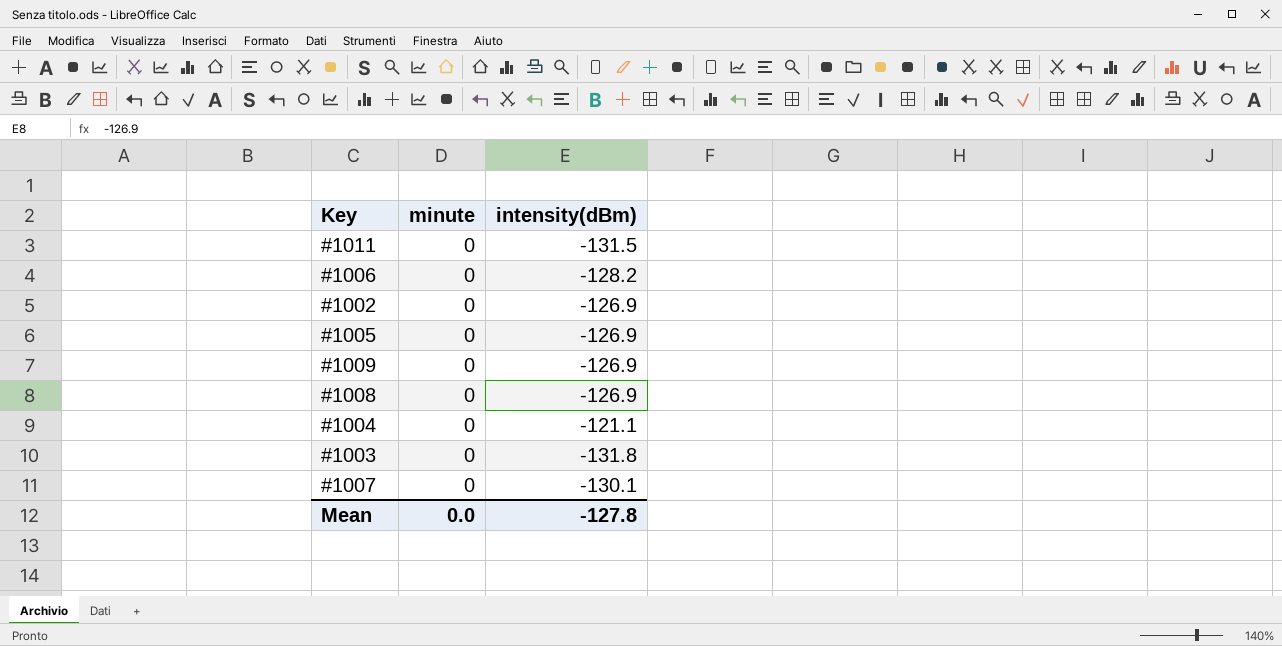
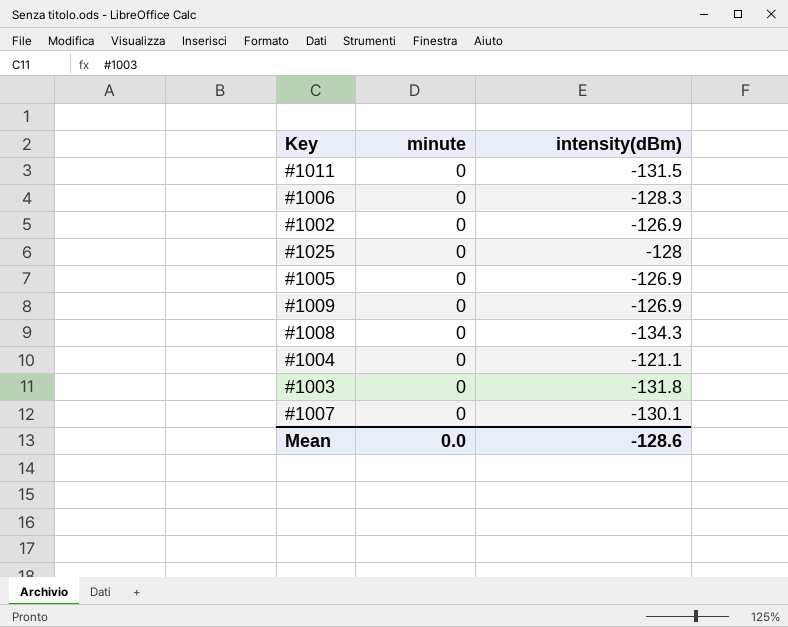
#1006 | intensity(dBm): -128.2 -> -128.3
row #1025: none -> 0 | -128
#1008 | intensity(dBm): -126.9 -> -134.3
Mean | intensity(dBm): -127.8 -> -128.6

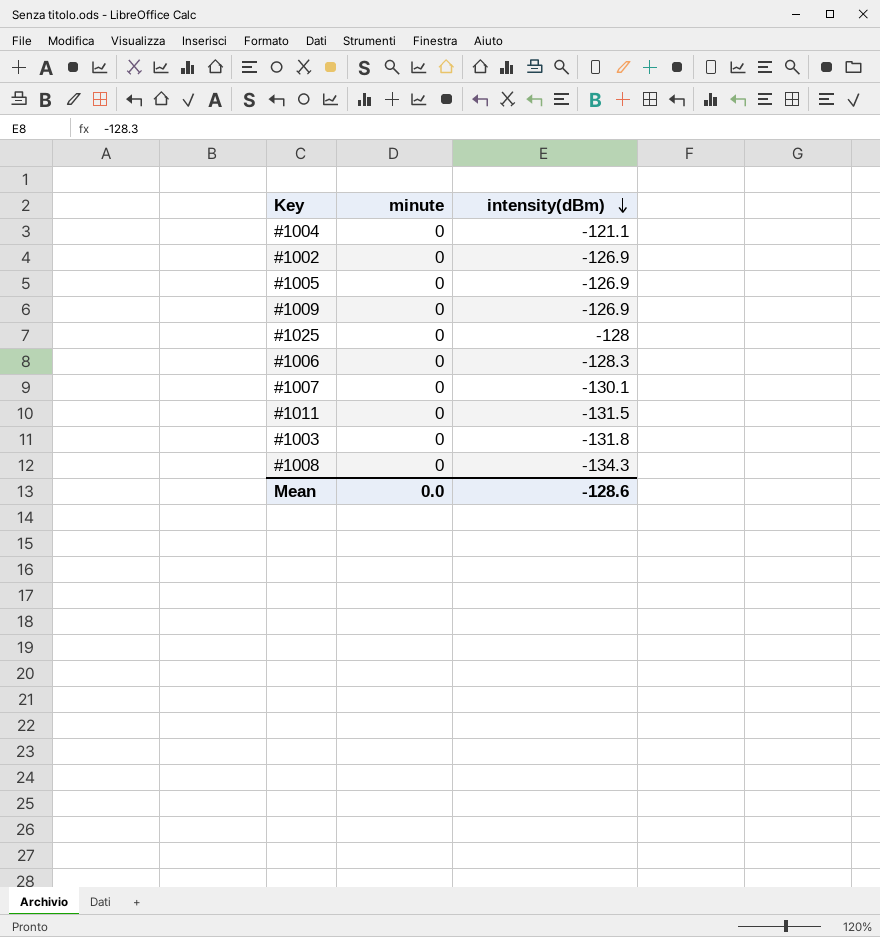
row order: none -> intensity(dBm) descending

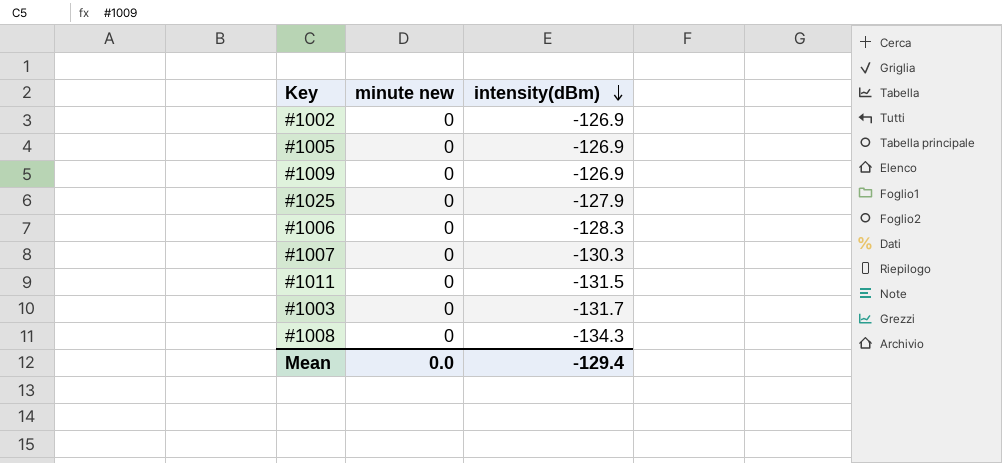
column name: minute -> minute new
row #1004: 0 | -121.1 -> none
#1025 | intensity(dBm): -128 -> -127.9
#1007 | intensity(dBm): -130.1 -> -130.3
#1003 | intensity(dBm): -131.8 -> -131.7
Mean | intensity(dBm): -128.6 -> -129.4

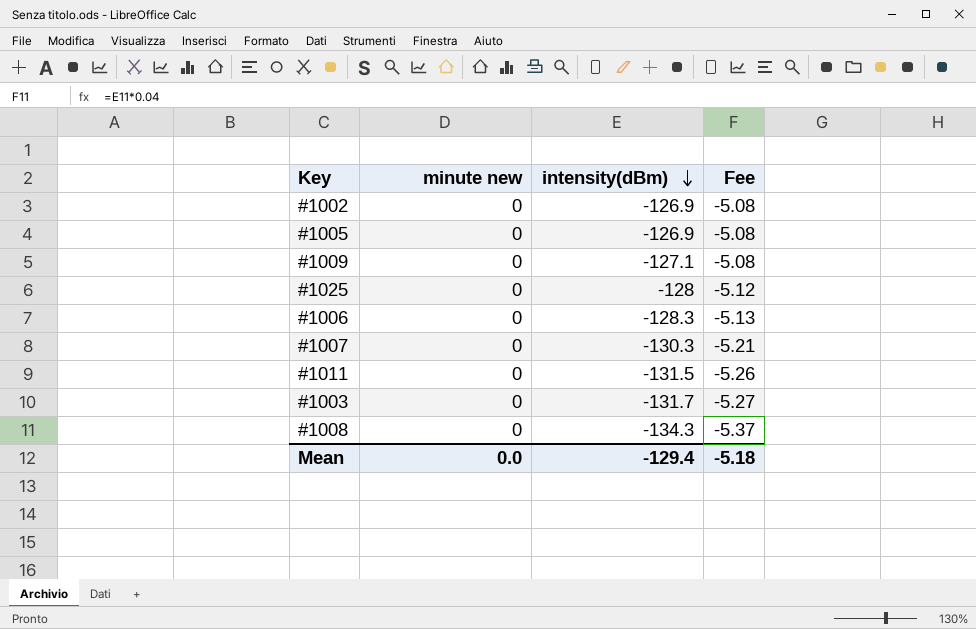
column Fee | formula: none -> [intensity(dBm)] * 0.04
#1009 | intensity(dBm): -126.9 -> -127.1
#1025 | intensity(dBm): -127.9 -> -128

